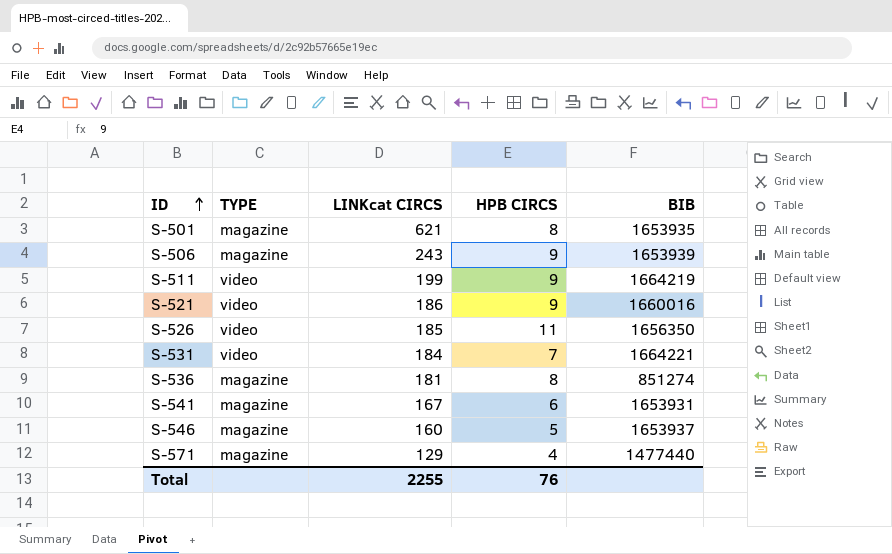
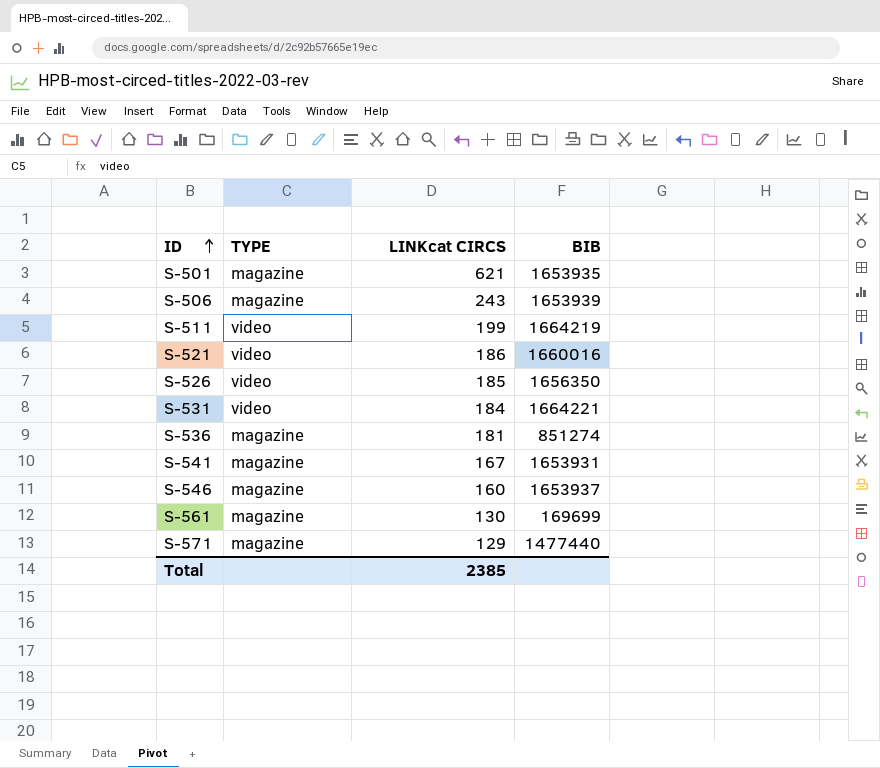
column HPB CIRCS | position: 4 -> none
row S-561: none -> magazine | 130 | 169699
Total | LINKcat CIRCS: 2255 -> 2385

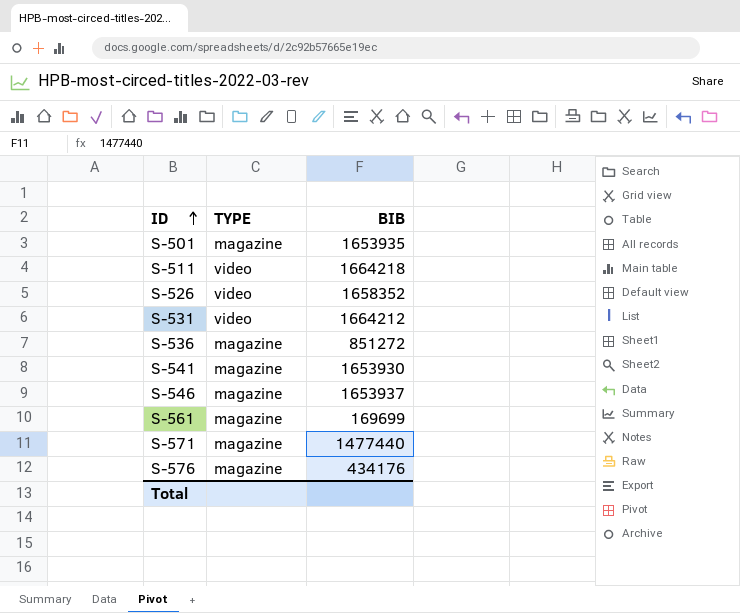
column LINKcat CIRCS | position: 3 -> none
row S-506: magazine | 243 | 1653939 -> none
row S-521: video | 186 | 1660016 -> none
S-511 | BIB: 1664219 -> 1664218
S-526 | BIB: 1656350 -> 1658352
S-531 | BIB: 1664221 -> 1664212
S-536 | BIB: 851274 -> 851272
S-541 | BIB: 1653931 -> 1653930
row S-576: none -> magazine | 434176

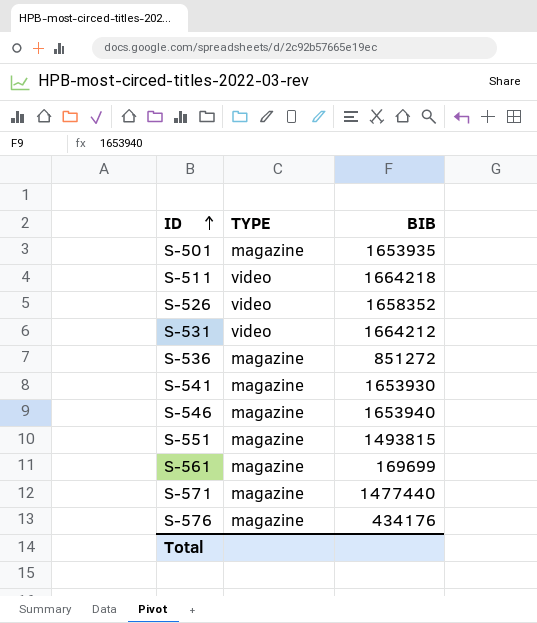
S-546 | BIB: 1653937 -> 1653940
row S-551: none -> magazine | 1493815

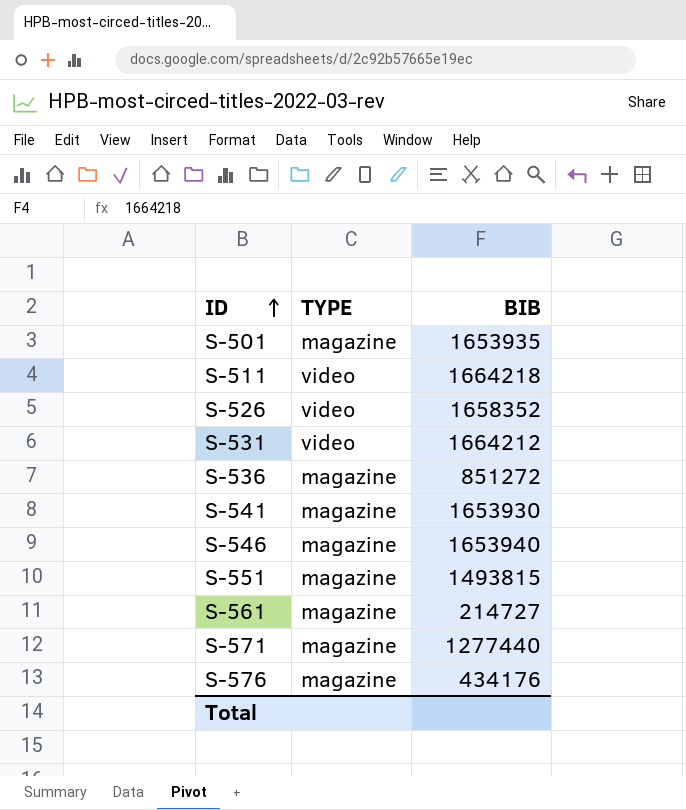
S-561 | BIB: 169699 -> 214727
S-571 | BIB: 1477440 -> 1277440

